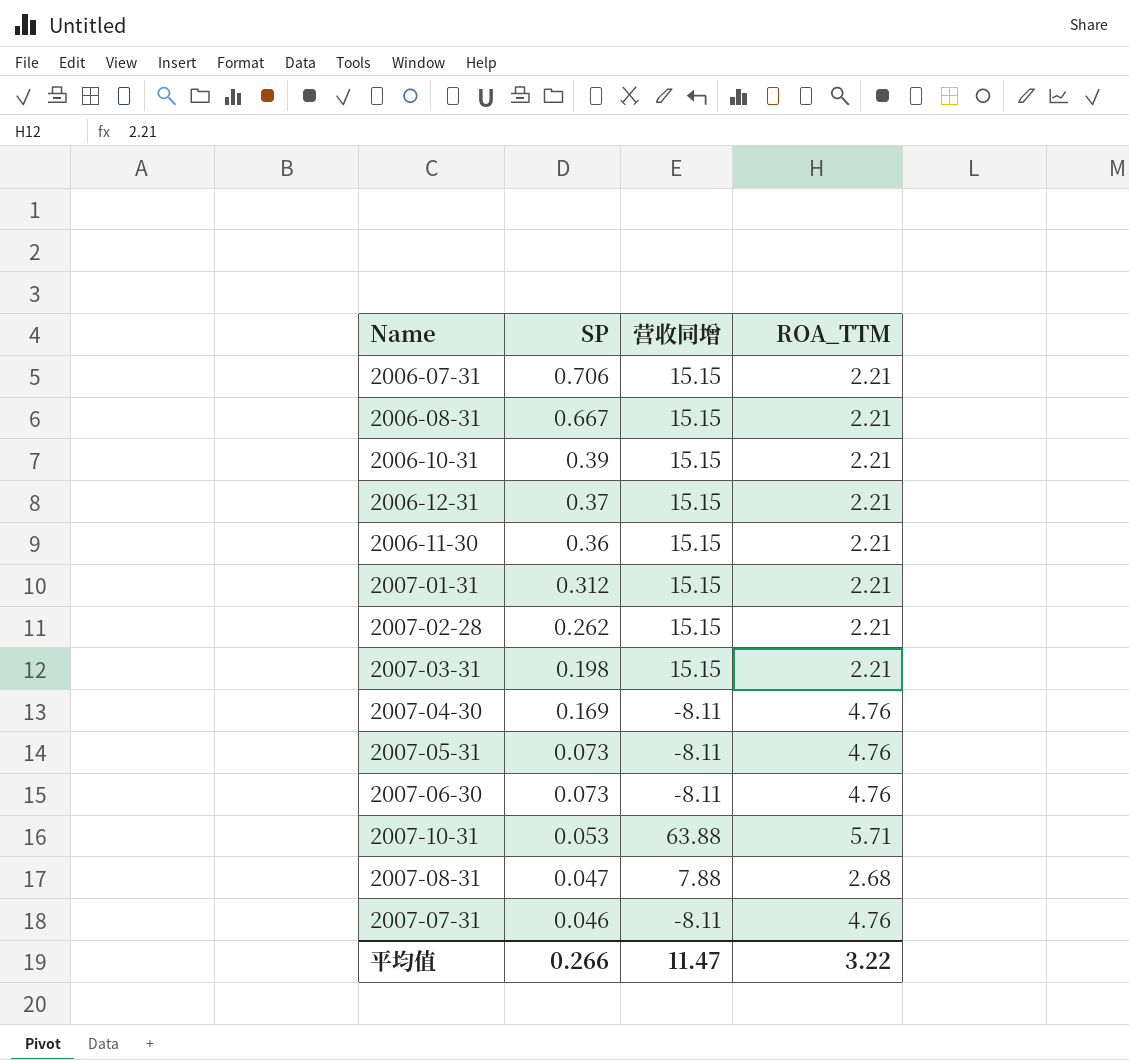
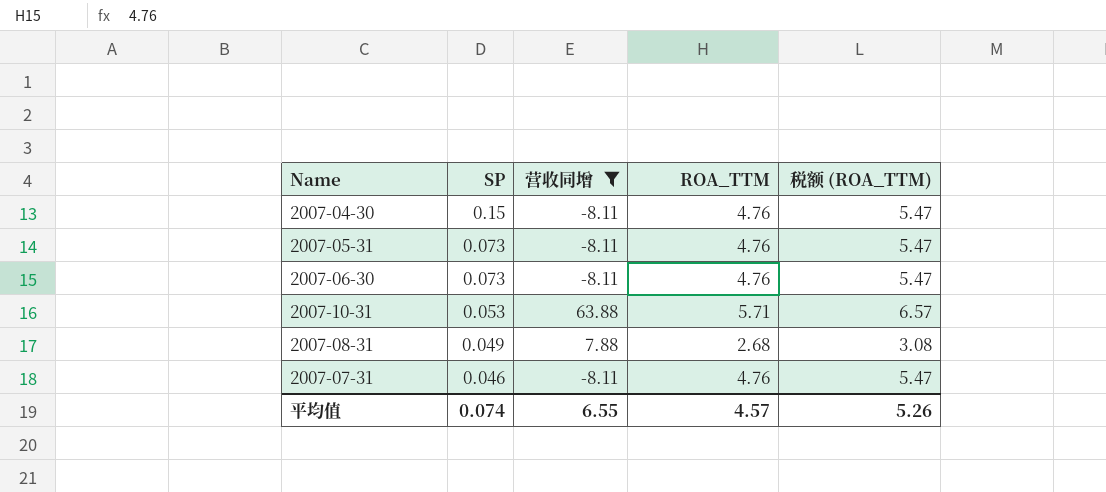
filter: none -> 营收同增 != 15.15
column 税额 (ROA_TTM) | formula: none -> [ROA_TTM] * 1.15
2007-04-30 | SP: 0.169 -> 0.15
2007-08-31 | SP: 0.047 -> 0.049
平均值 | SP: 0.266 -> 0.074
平均值 | 营收同增: 11.47 -> 6.55
平均值 | ROA_TTM: 3.22 -> 4.57

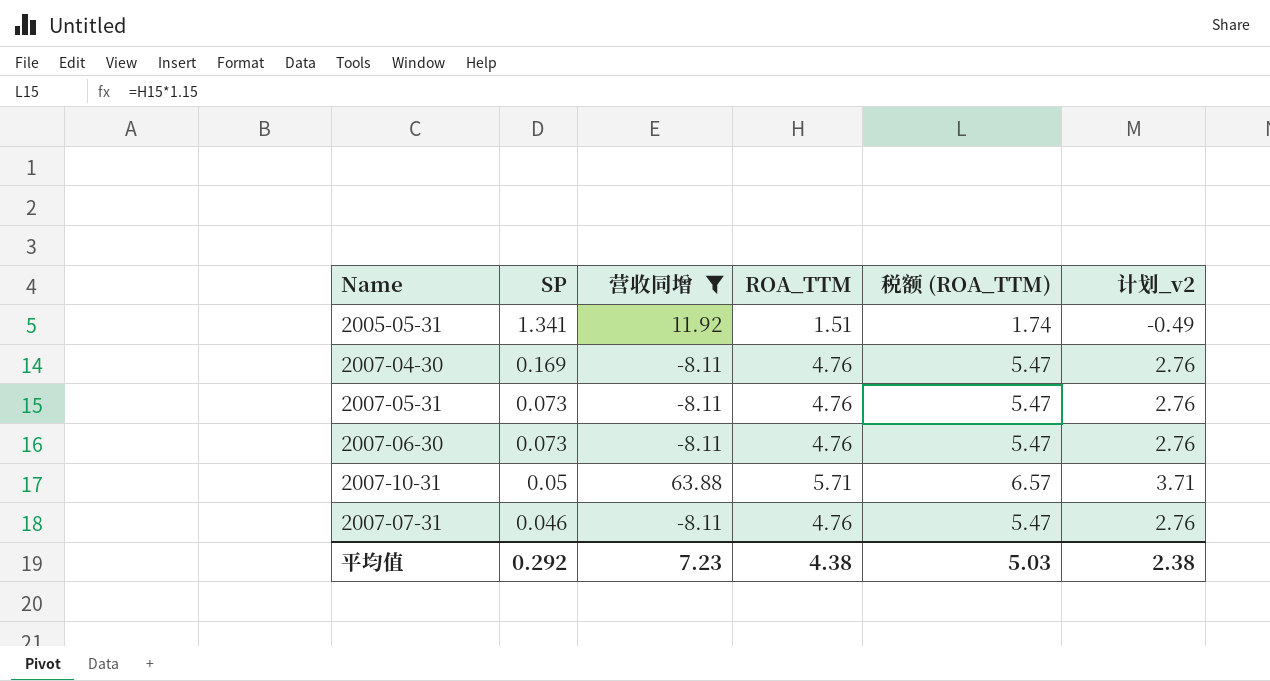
column 计划_v2 | formula: none -> [ROA_TTM] - 2
row 2007-08-31: 0.049 | 7.88 | 2.68 | 3.08 -> none
row 2005-05-31: none -> 1.341 | 11.92 | 1.51 | 1.74 | -0.49
2007-04-30 | SP: 0.15 -> 0.169
2007-10-31 | SP: 0.053 -> 0.05
平均值 | SP: 0.074 -> 0.292
平均值 | 营收同增: 6.55 -> 7.23
平均值 | ROA_TTM: 4.57 -> 4.38
平均值 | 税额 (ROA_TTM): 5.26 -> 5.03

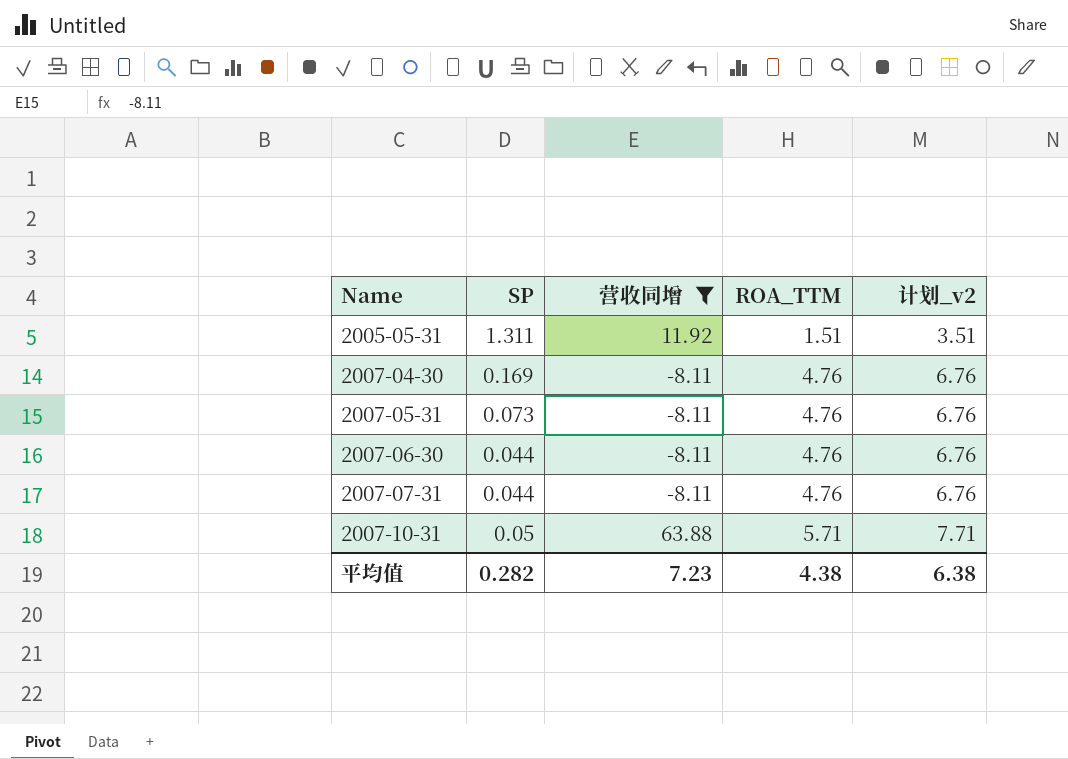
row order: SP descending -> Name ascending
column 税额 (ROA_TTM) | formula: [ROA_TTM] * 1.15 -> none
column 计划_v2 | formula: [ROA_TTM] - 2 -> [ROA_TTM] + 2
2005-05-31 | SP: 1.341 -> 1.311
2007-06-30 | SP: 0.073 -> 0.044
2007-07-31 | SP: 0.046 -> 0.044
平均值 | SP: 0.292 -> 0.282
平均值 | 计划_v2: 2.38 -> 6.38

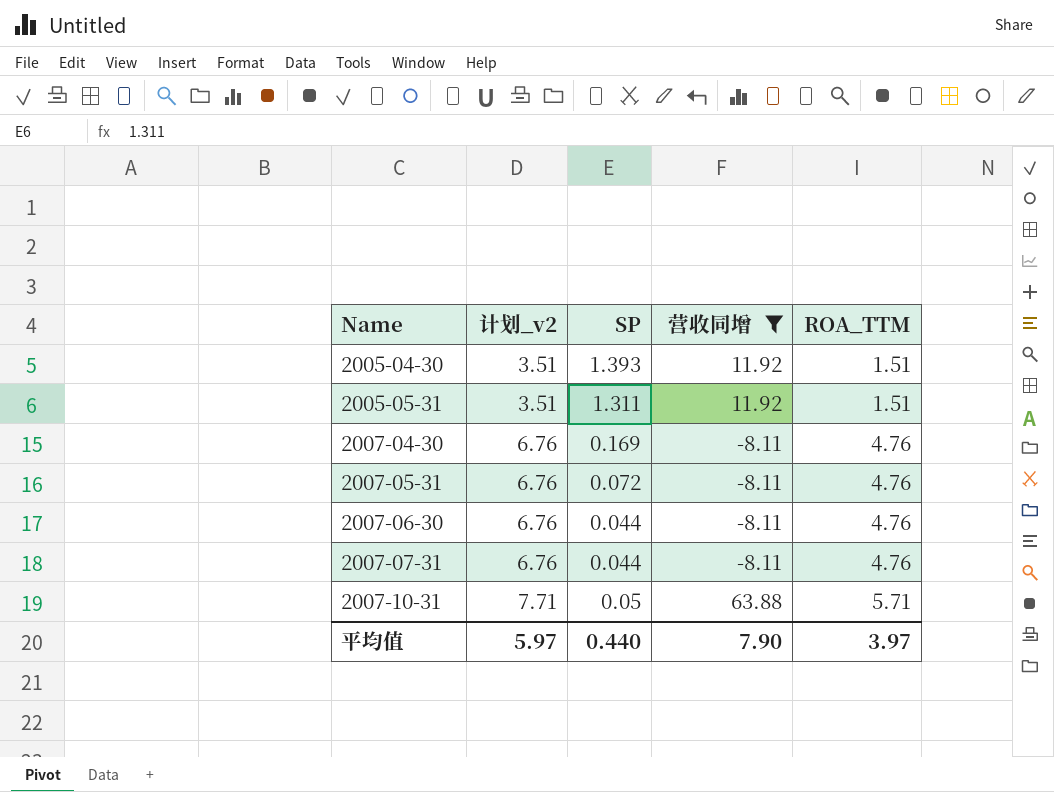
column 计划_v2 | position: 5 -> 2
row 2005-04-30: none -> 3.51 | 1.393 | 11.92 | 1.51
2007-05-31 | SP: 0.073 -> 0.072
平均值 | 计划_v2: 6.38 -> 5.97
平均值 | SP: 0.282 -> 0.440
平均值 | 营收同增: 7.23 -> 7.90
平均值 | ROA_TTM: 4.38 -> 3.97

